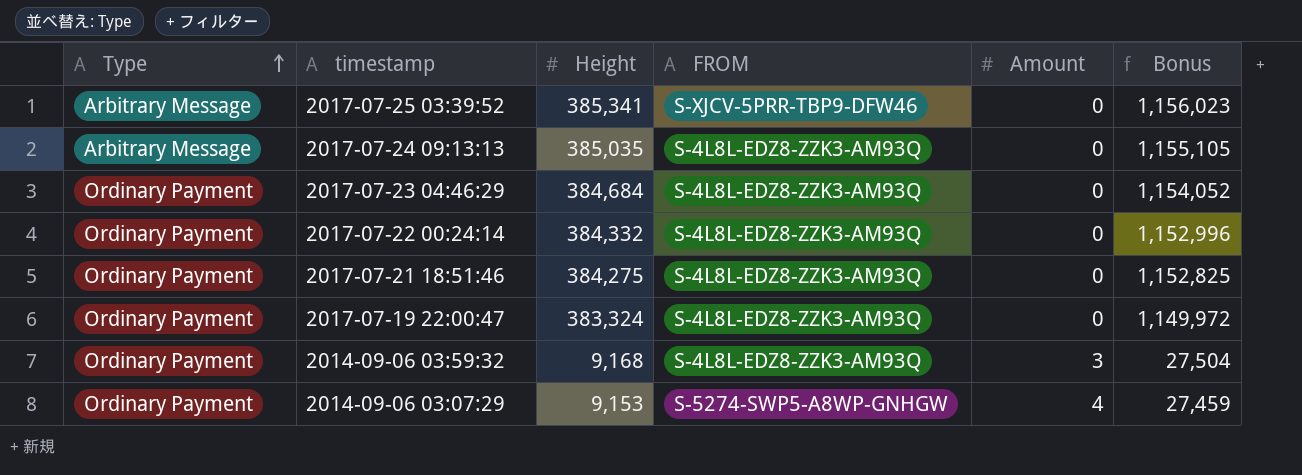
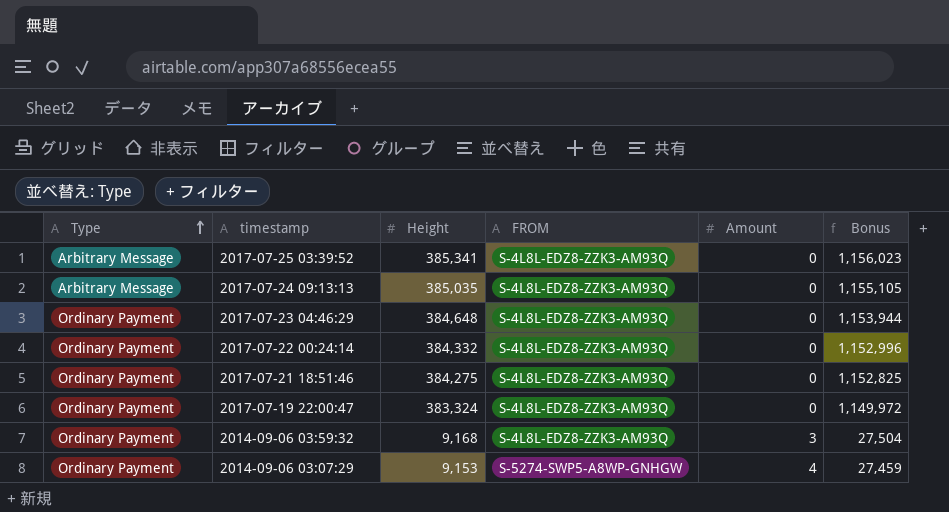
2017-07-25 03:39:52 | FROM: S-XJCV-5PRR-TBP9-DFW46 -> S-4L8L-EDZ8-ZZK3-AM93Q
2017-07-23 04:46:29 | Height: 384,684 -> 384,648
2017-07-23 04:46:29 | Bonus: 1,154,052 -> 1,153,944

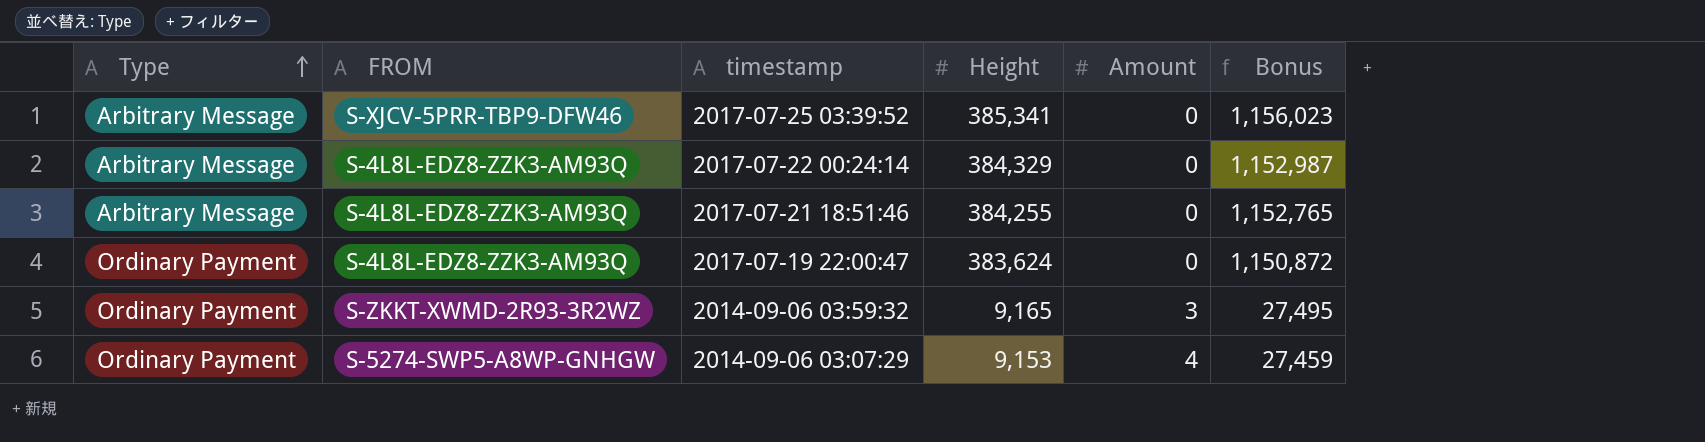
column FROM | position: 4 -> 2
row 2017-07-24 09:13:13: Arbitrary Message | 385,035 | S-4L8L-EDZ8-ZZK3-AM93Q | 0 | 1,155,105 -> none
row 2017-07-23 04:46:29: Ordinary Payment | 384,648 | S-4L8L-EDZ8-ZZK3-AM93Q | 0 | 1,153,944 -> none
2017-07-25 03:39:52 | FROM: S-4L8L-EDZ8-ZZK3-AM93Q -> S-XJCV-5PRR-TBP9-DFW46
2017-07-22 00:24:14 | Type: Ordinary Payment -> Arbitrary Message
2017-07-22 00:24:14 | Height: 384,332 -> 384,329
2017-07-22 00:24:14 | Bonus: 1,152,996 -> 1,152,987
2017-07-21 18:51:46 | Type: Ordinary Payment -> Arbitrary Message
2017-07-21 18:51:46 | Height: 384,275 -> 384,255
2017-07-21 18:51:46 | Bonus: 1,152,825 -> 1,152,765
2017-07-19 22:00:47 | Height: 383,324 -> 383,624
2017-07-19 22:00:47 | Bonus: 1,149,972 -> 1,150,872
2014-09-06 03:59:32 | FROM: S-4L8L-EDZ8-ZZK3-AM93Q -> S-ZKKT-XWMD-2R93-3R2WZ
2014-09-06 03:59:32 | Height: 9,168 -> 9,165
2014-09-06 03:59:32 | Bonus: 27,504 -> 27,495

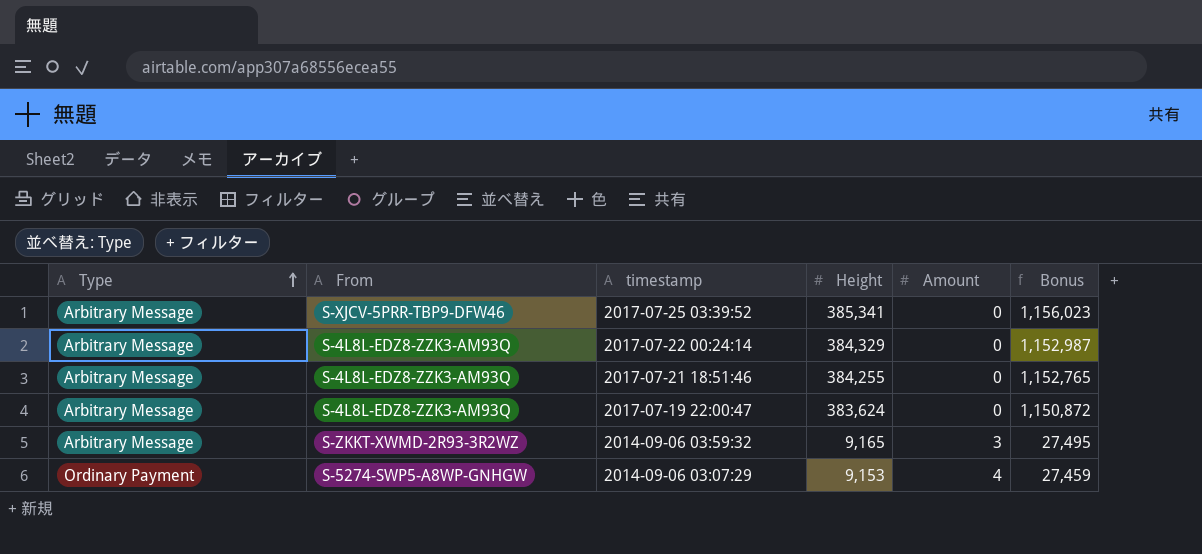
column name: FROM -> From
2017-07-19 22:00:47 | Type: Ordinary Payment -> Arbitrary Message
2014-09-06 03:59:32 | Type: Ordinary Payment -> Arbitrary Message

